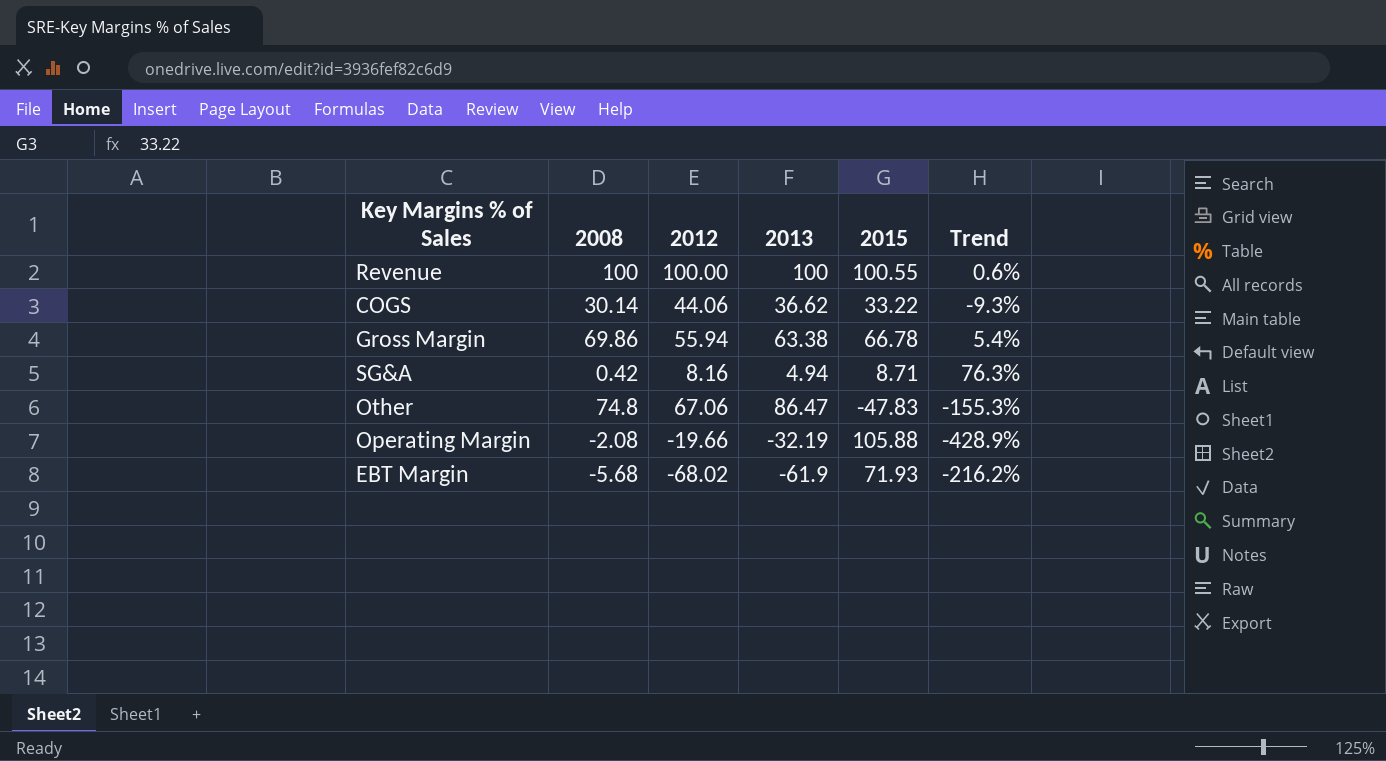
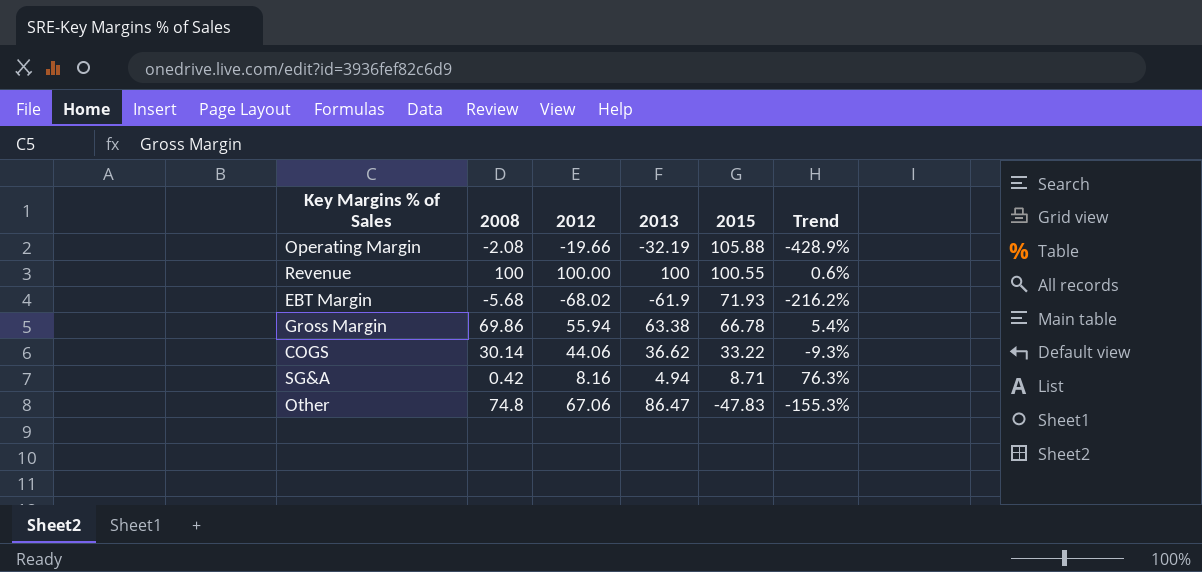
row order: none -> 2015 descending

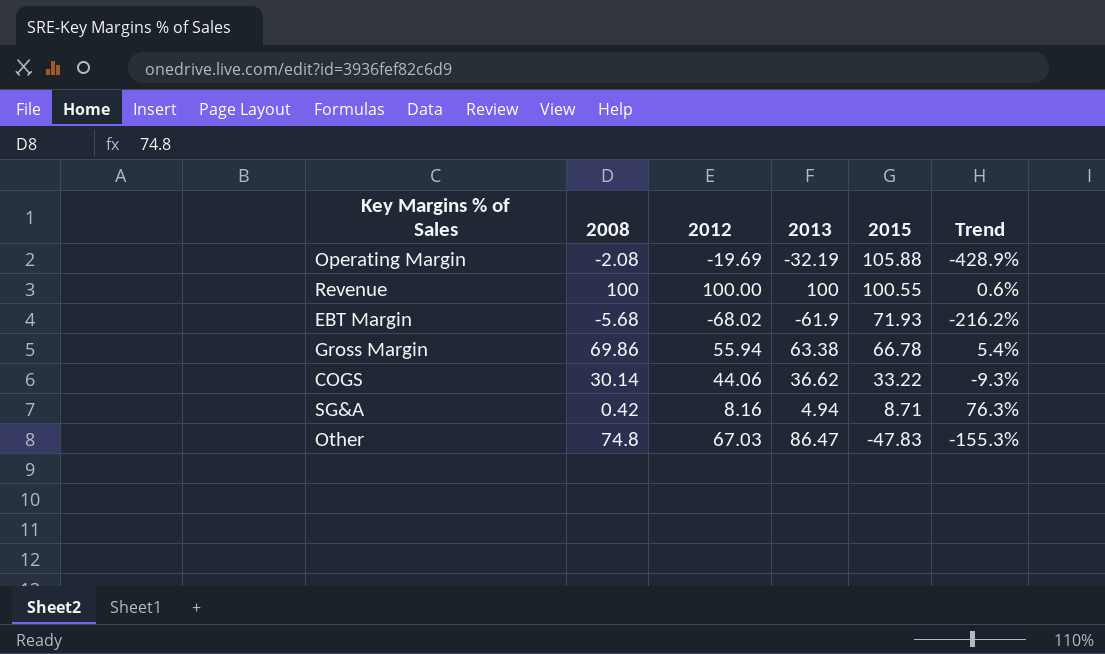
Operating Margin | 2012: -19.66 -> -19.69
Other | 2012: 67.06 -> 67.03

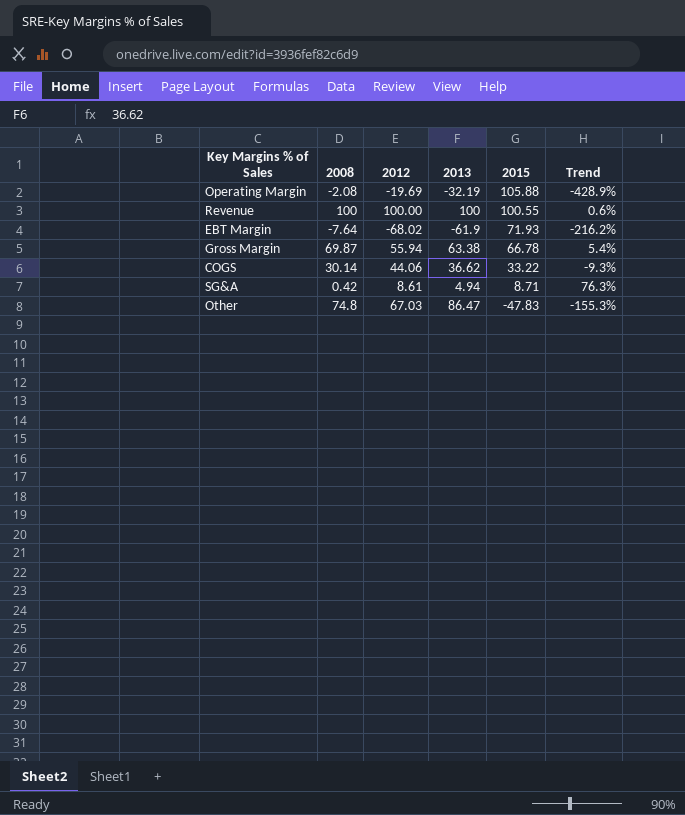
EBT Margin | 2008: -5.68 -> -7.64
Gross Margin | 2008: 69.86 -> 69.87
SG&A | 2012: 8.16 -> 8.61

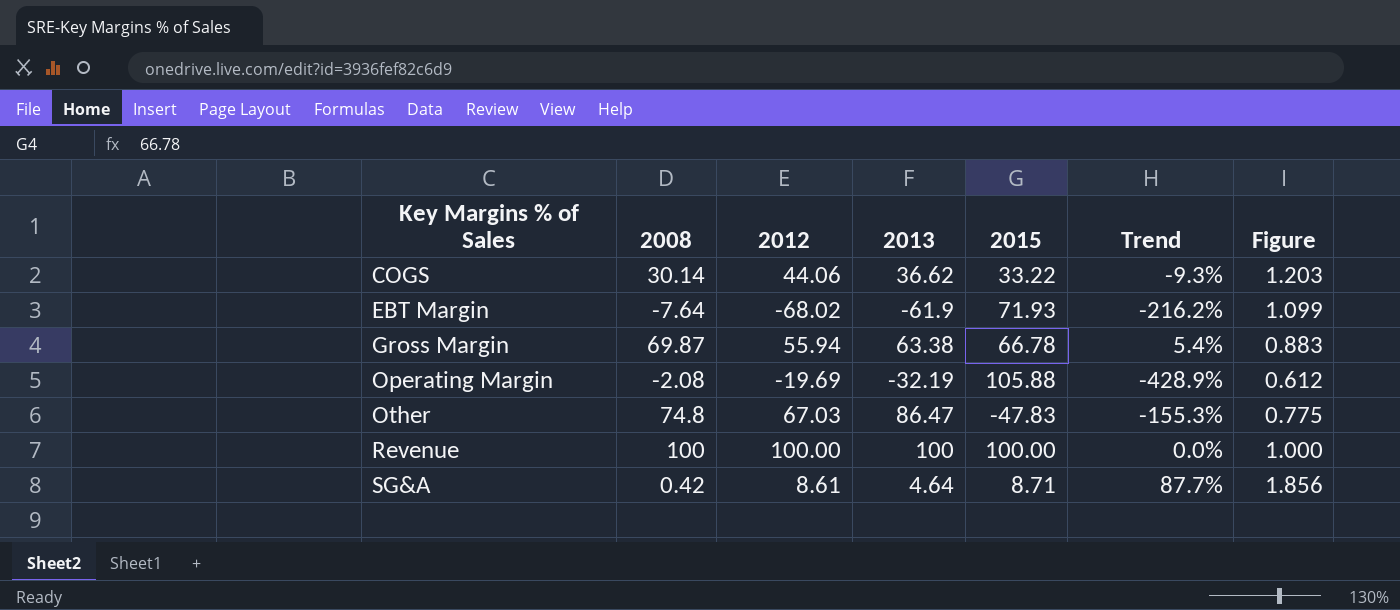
row order: 2015 descending -> Key Margins % of Sales ascending
column Figure | formula: none -> [2012] / [2013]
Revenue | 2015: 100.55 -> 100.00
Revenue | Trend: 0.6% -> 0.0%
SG&A | 2013: 4.94 -> 4.64
SG&A | Trend: 76.3% -> 87.7%

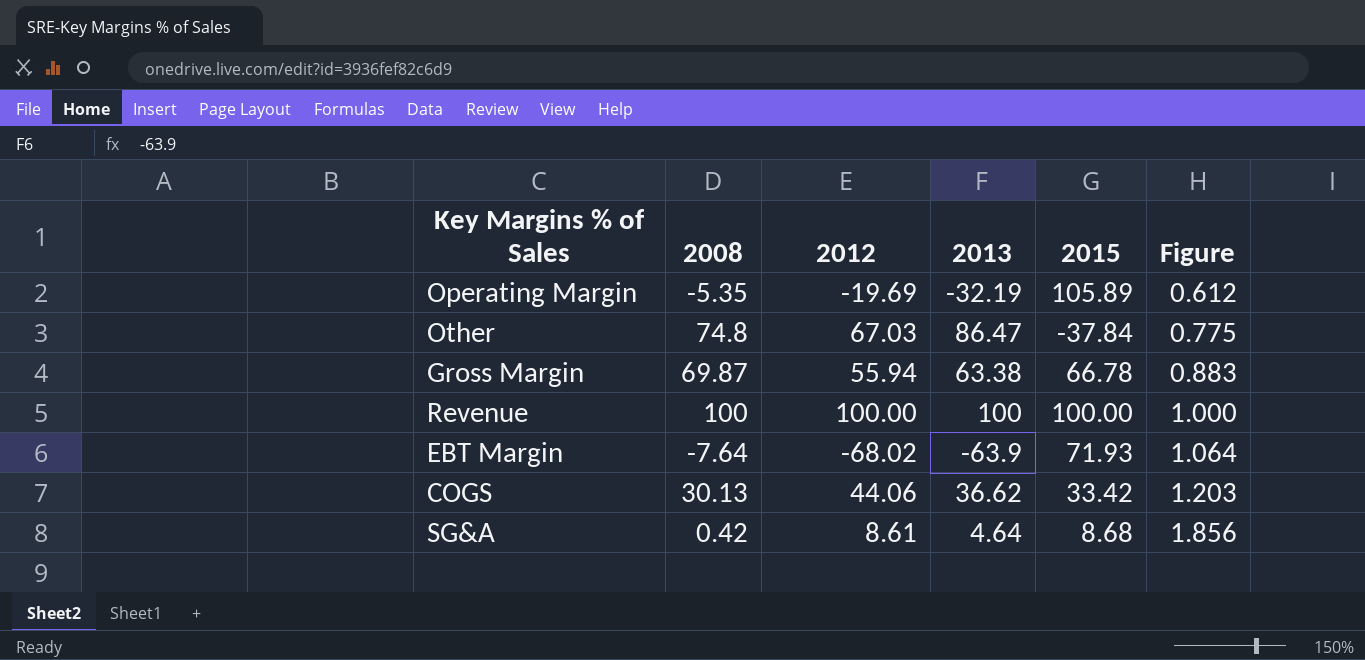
row order: Key Margins % of Sales ascending -> Figure ascending
column Trend | formula: ([2015] - [2013]) / [2013] -> none
Operating Margin | 2008: -2.08 -> -5.35
Operating Margin | 2015: 105.88 -> 105.89
Other | 2015: -47.83 -> -37.84
EBT Margin | 2013: -61.9 -> -63.9
EBT Margin | Figure: 1.099 -> 1.064
COGS | 2008: 30.14 -> 30.13
COGS | 2015: 33.22 -> 33.42
SG&A | 2015: 8.71 -> 8.68

